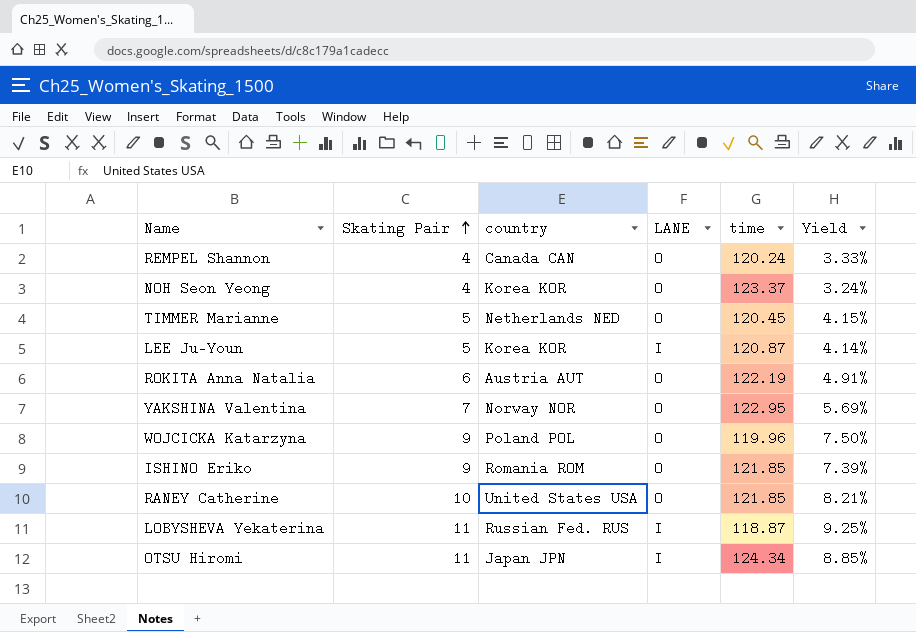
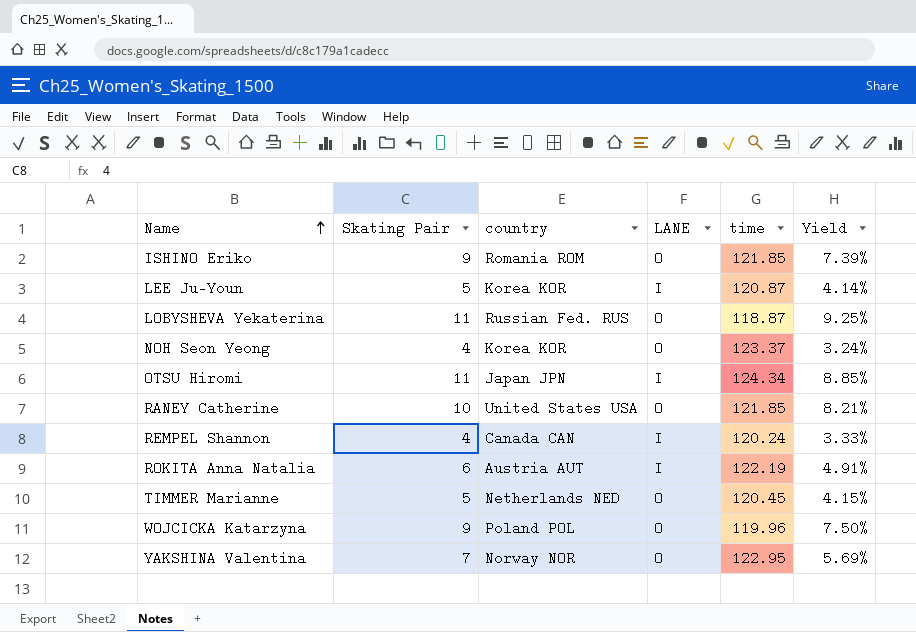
row order: Skating Pair ascending -> Name ascending
LOBYSHEVA Yekaterina | LANE: I -> O
REMPEL Shannon | LANE: O -> I
ROKITA Anna Natalia | LANE: O -> I

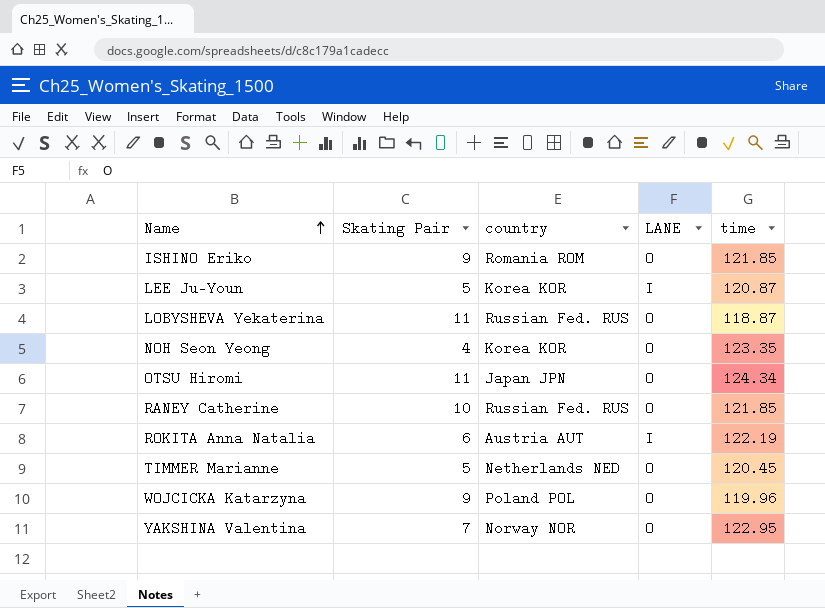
column Yield | formula: [Skating Pair] / [time] -> none
row REMPEL Shannon: 4 | Canada CAN | I | 120.24 | 3.33% -> none
NOH Seon Yeong | time: 123.37 -> 123.35
OTSU Hiromi | LANE: I -> O
RANEY Catherine | country: United States USA -> Russian Fed. RUS

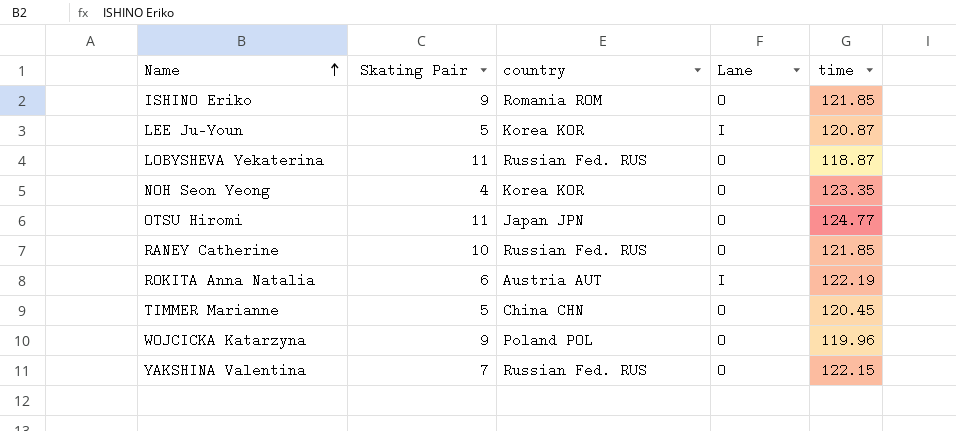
column name: LANE -> Lane
OTSU Hiromi | time: 124.34 -> 124.77
TIMMER Marianne | country: Netherlands NED -> China CHN
YAKSHINA Valentina | country: Norway NOR -> Russian Fed. RUS
YAKSHINA Valentina | time: 122.95 -> 122.15

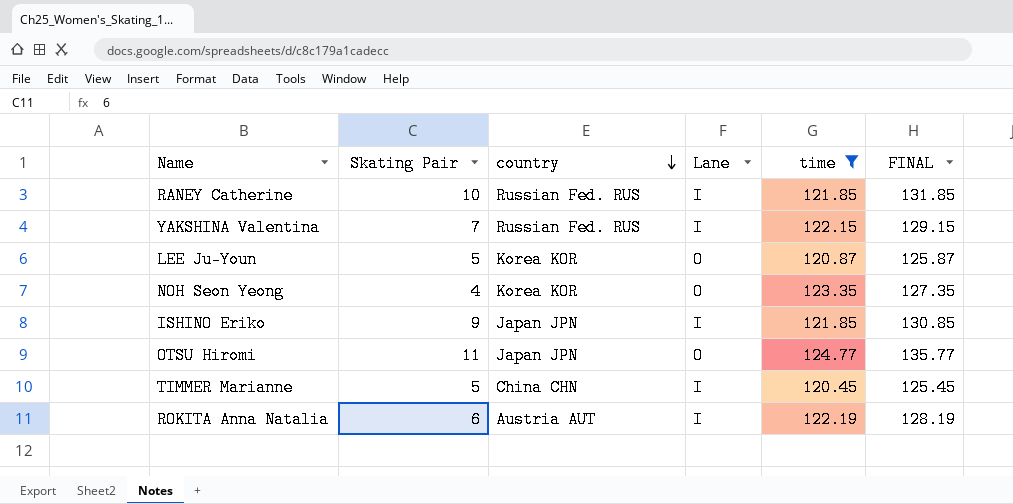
filter: none -> time >= 120.45
row order: Name ascending -> country descending
column FINAL | formula: none -> [Skating Pair] + [time]
RANEY Catherine | Lane: O -> I
YAKSHINA Valentina | Lane: O -> I
LEE Ju-Youn | Lane: I -> O
ISHINO Eriko | country: Romania ROM -> Japan JPN
ISHINO Eriko | Lane: O -> I
TIMMER Marianne | Lane: O -> I

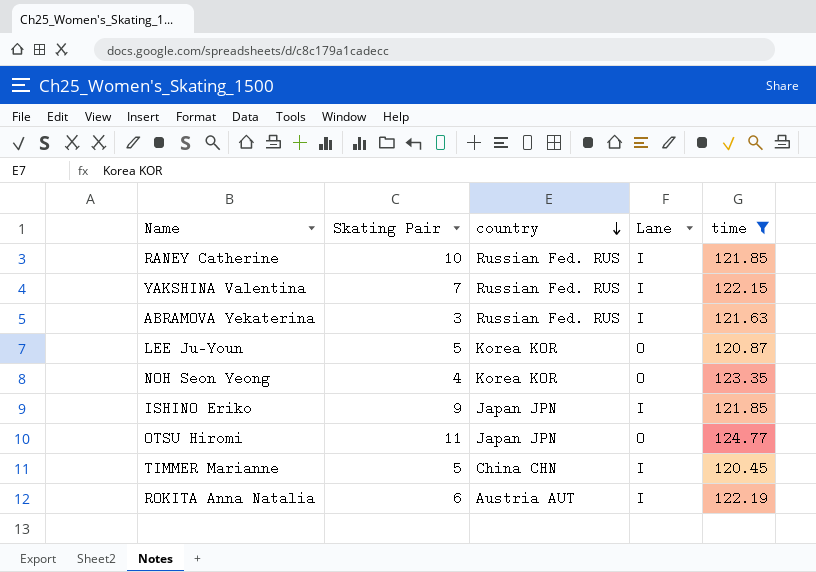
column FINAL | formula: [Skating Pair] + [time] -> none
row ABRAMOVA Yekaterina: none -> 3 | Russian Fed. RUS | I | 121.63

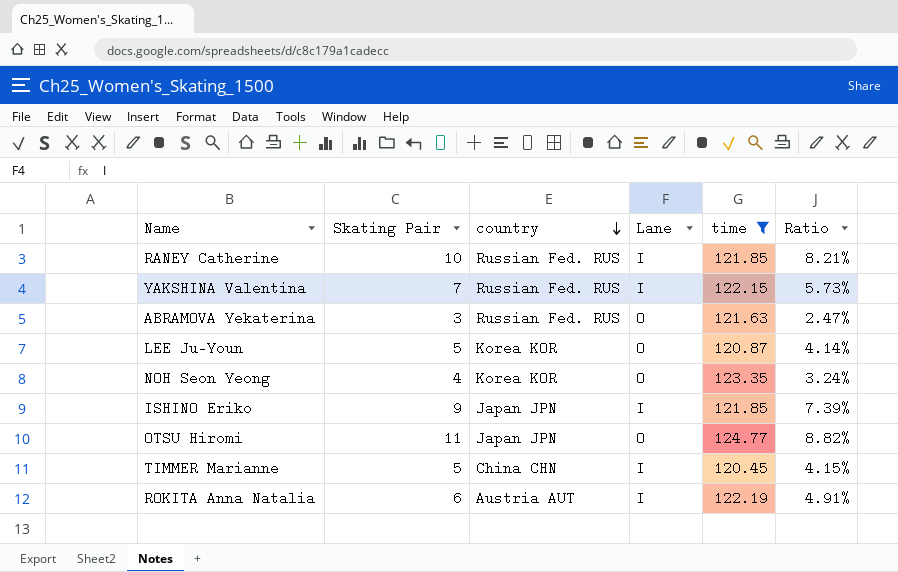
column Ratio | formula: none -> [Skating Pair] / [time]
ABRAMOVA Yekaterina | Lane: I -> O

